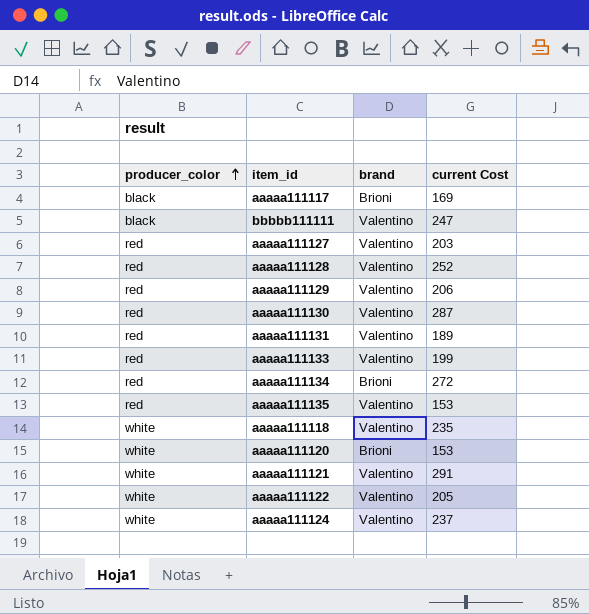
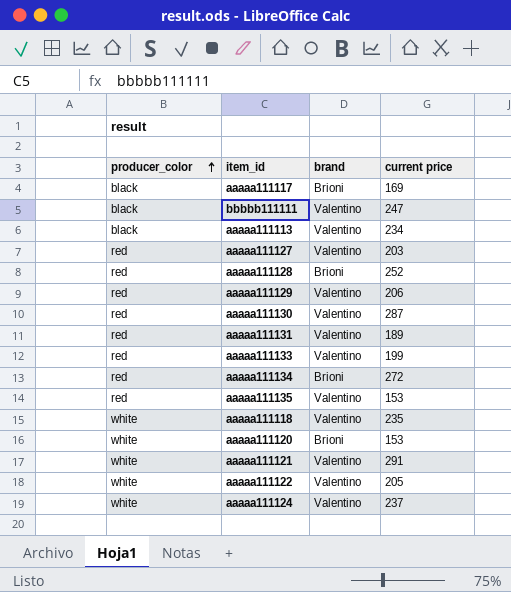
column name: current Cost -> current price
row aaaaa111113: none -> black | Valentino | 234
aaaaa111128 | brand: Valentino -> Brioni

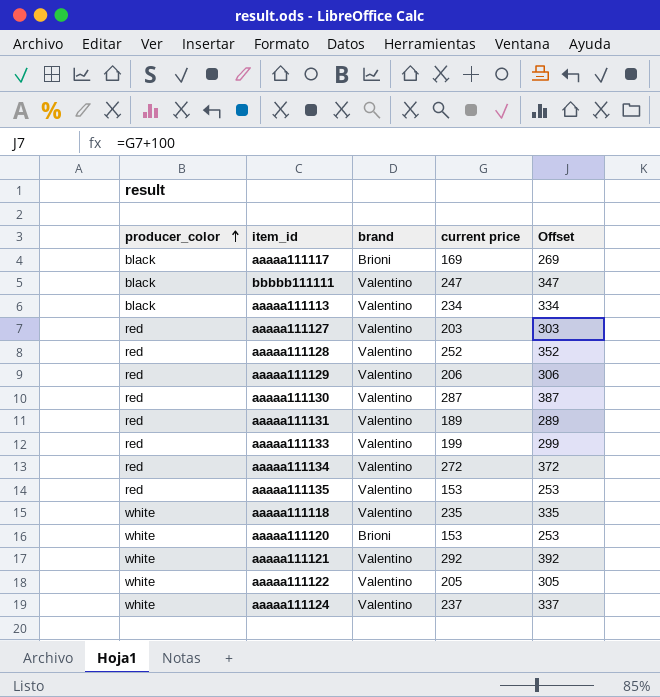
column Offset | formula: none -> [current price] + 100
aaaaa111128 | brand: Brioni -> Valentino
aaaaa111134 | brand: Brioni -> Valentino
aaaaa111121 | current price: 291 -> 292

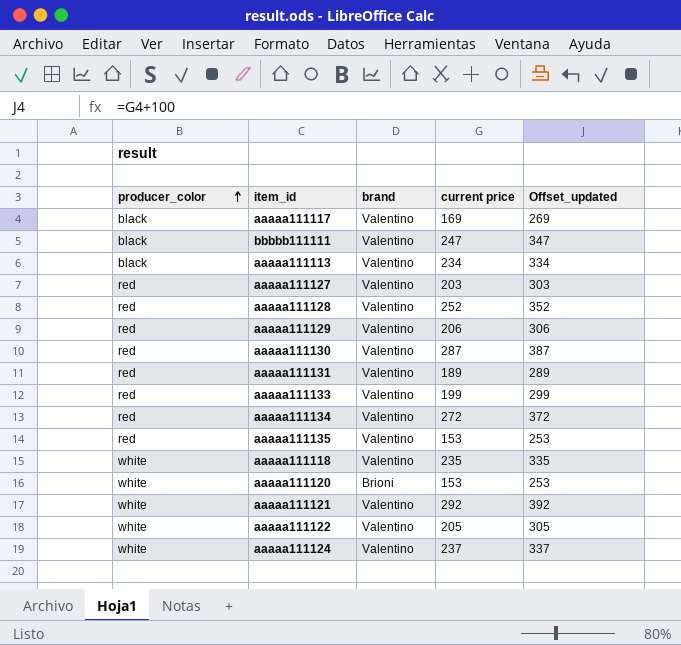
column name: Offset -> Offset_updated
aaaaa111117 | brand: Brioni -> Valentino

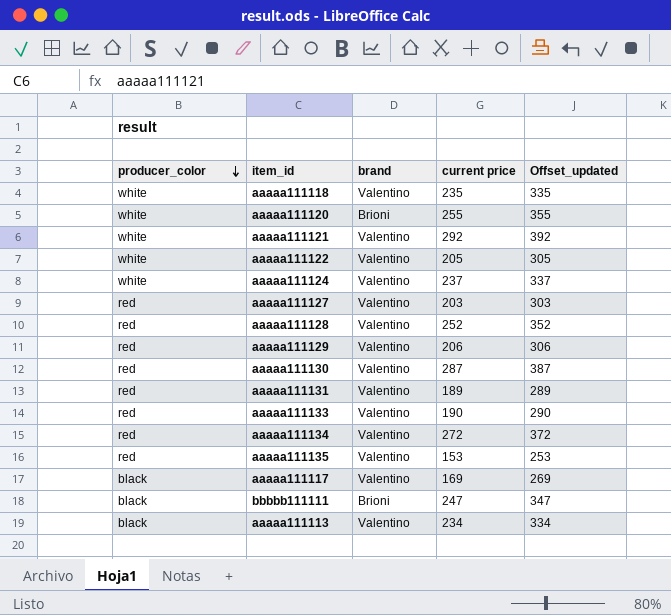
row order: producer_color ascending -> producer_color descending
aaaaa111120 | current price: 153 -> 255
aaaaa111120 | Offset_updated: 253 -> 355
aaaaa111133 | current price: 199 -> 190
aaaaa111133 | Offset_updated: 299 -> 290
bbbbb111111 | brand: Valentino -> Brioni

